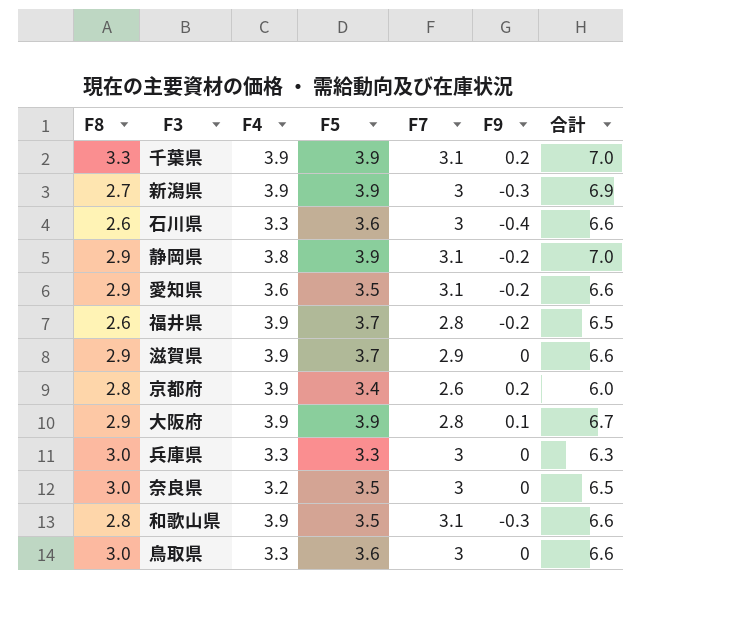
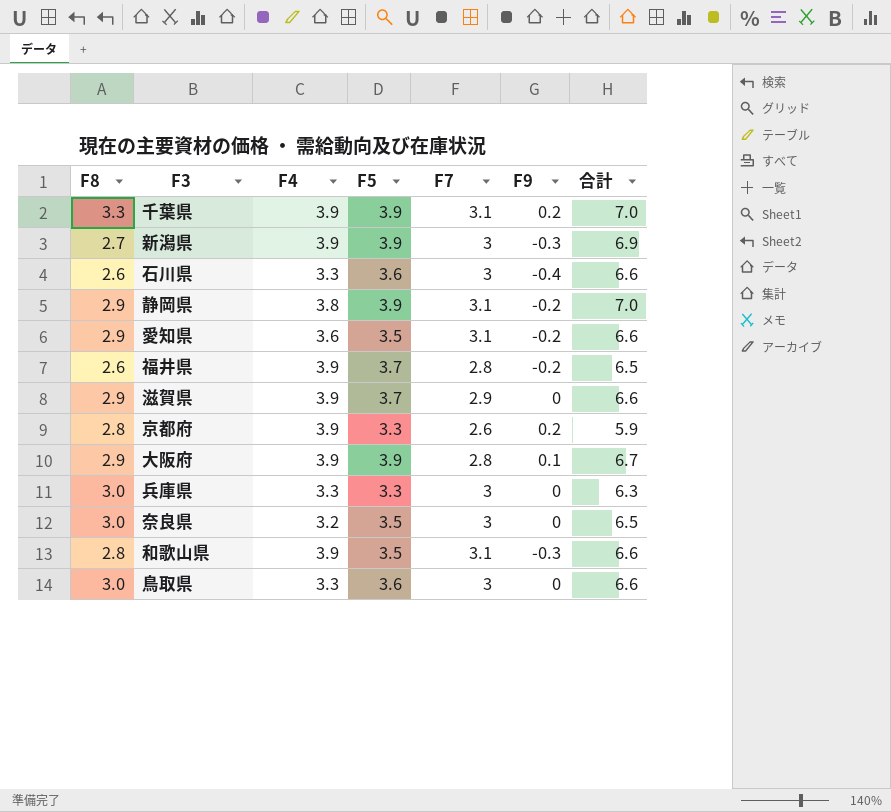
京都府 | F5: 3.4 -> 3.3
京都府 | 合計: 6.0 -> 5.9

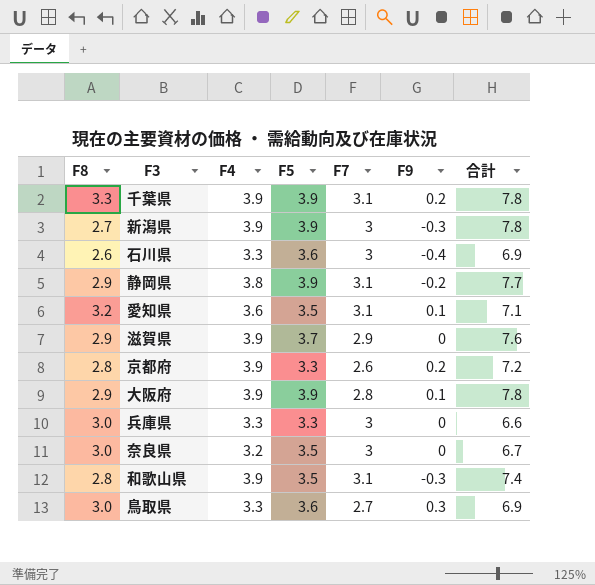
column 合計 | formula: [F5] + [F7] -> [F4] + [F5]
row 福井県: 2.6 | 3.9 | 3.7 | 2.8 | -0.2 | 6.5 -> none
愛知県 | F8: 2.9 -> 3.2
愛知県 | F9: -0.2 -> 0.1
鳥取県 | F7: 3 -> 2.7
鳥取県 | F9: 0 -> 0.3

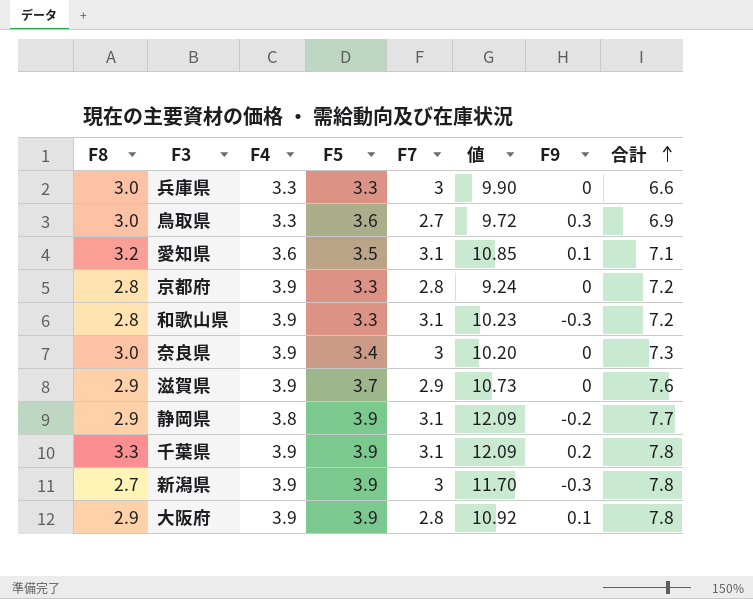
row order: none -> 合計 ascending
column 値 | formula: none -> [F5] * [F7]
row 石川県: 2.6 | 3.3 | 3.6 | 3 | -0.4 | 6.9 -> none
京都府 | F7: 2.6 -> 2.8
京都府 | F9: 0.2 -> 0
和歌山県 | F5: 3.5 -> 3.3
和歌山県 | 合計: 7.4 -> 7.2
奈良県 | F4: 3.2 -> 3.9
奈良県 | F5: 3.5 -> 3.4
奈良県 | 合計: 6.7 -> 7.3

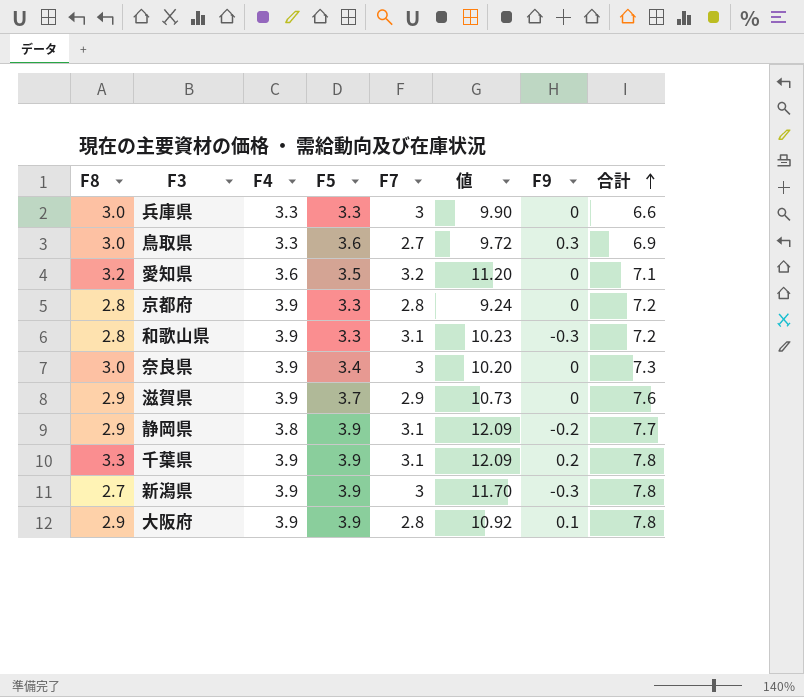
愛知県 | F7: 3.1 -> 3.2
愛知県 | 値: 10.85 -> 11.20
愛知県 | F9: 0.1 -> 0

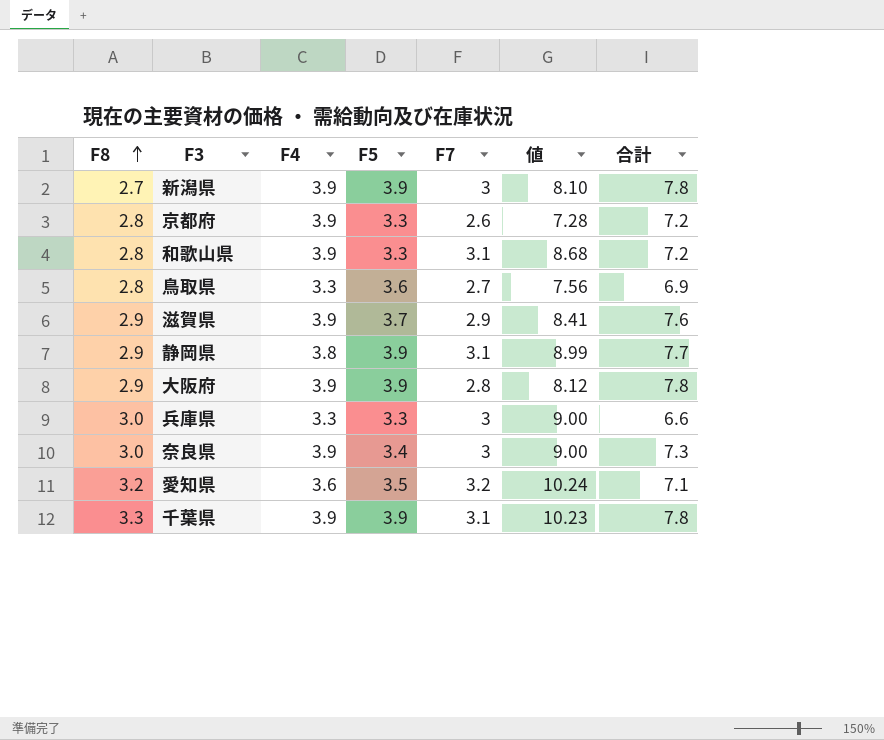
row order: 合計 ascending -> F8 ascending
column F9 | formula: [F8] - [F7] -> none
column 値 | formula: [F5] * [F7] -> [F8] * [F7]
京都府 | F7: 2.8 -> 2.6
鳥取県 | F8: 3.0 -> 2.8

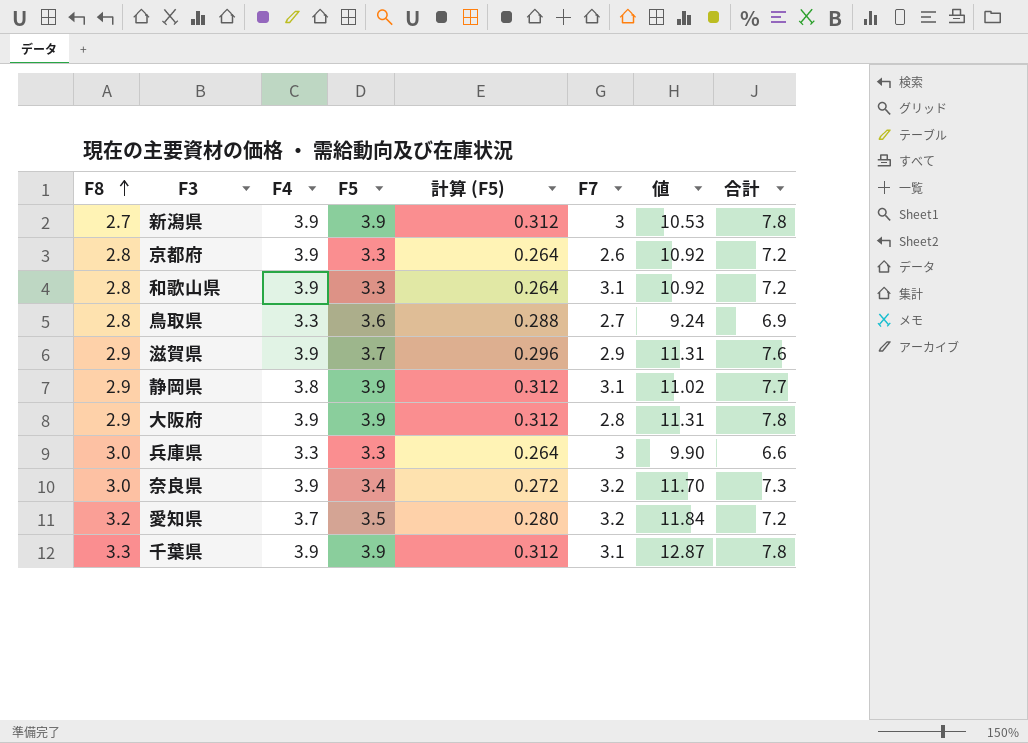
column 計算 (F5) | formula: none -> [F5] * 0.08
column 値 | formula: [F8] * [F7] -> [F8] * [F4]
奈良県 | F7: 3 -> 3.2
愛知県 | F4: 3.6 -> 3.7
愛知県 | 合計: 7.1 -> 7.2

